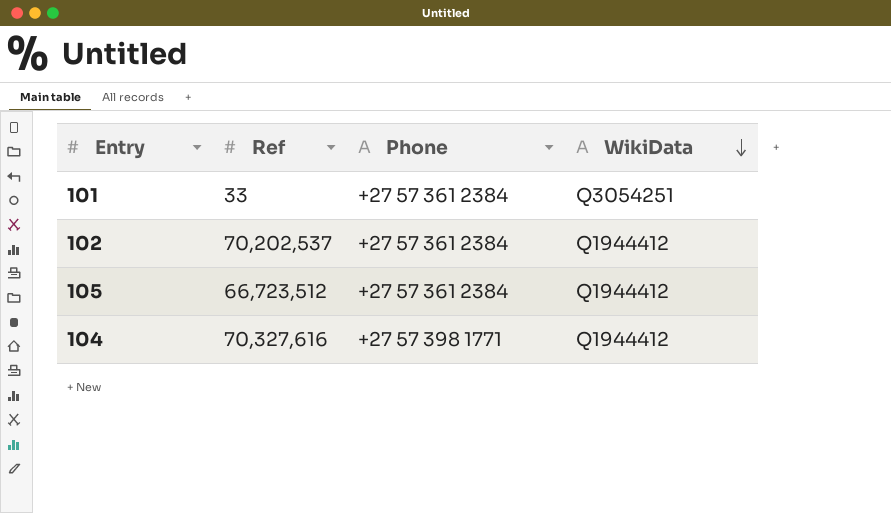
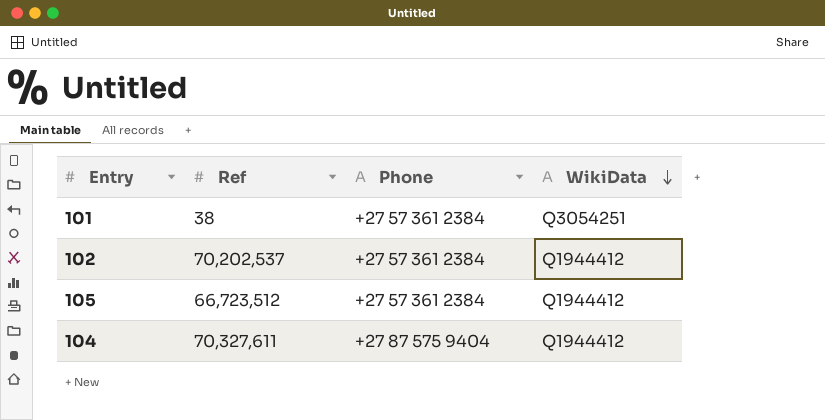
101 | Ref: 33 -> 38
104 | Ref: 70,327,616 -> 70,327,611
104 | Phone: +27 57 398 1771 -> +27 87 575 9404

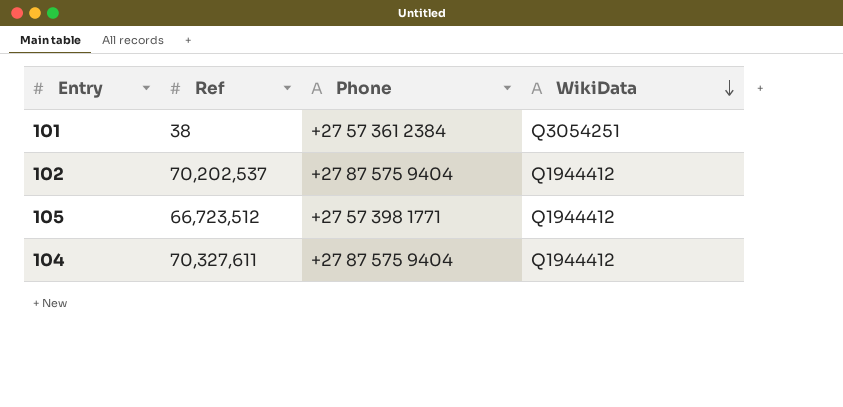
102 | Phone: +27 57 361 2384 -> +27 87 575 9404
105 | Phone: +27 57 361 2384 -> +27 57 398 1771

